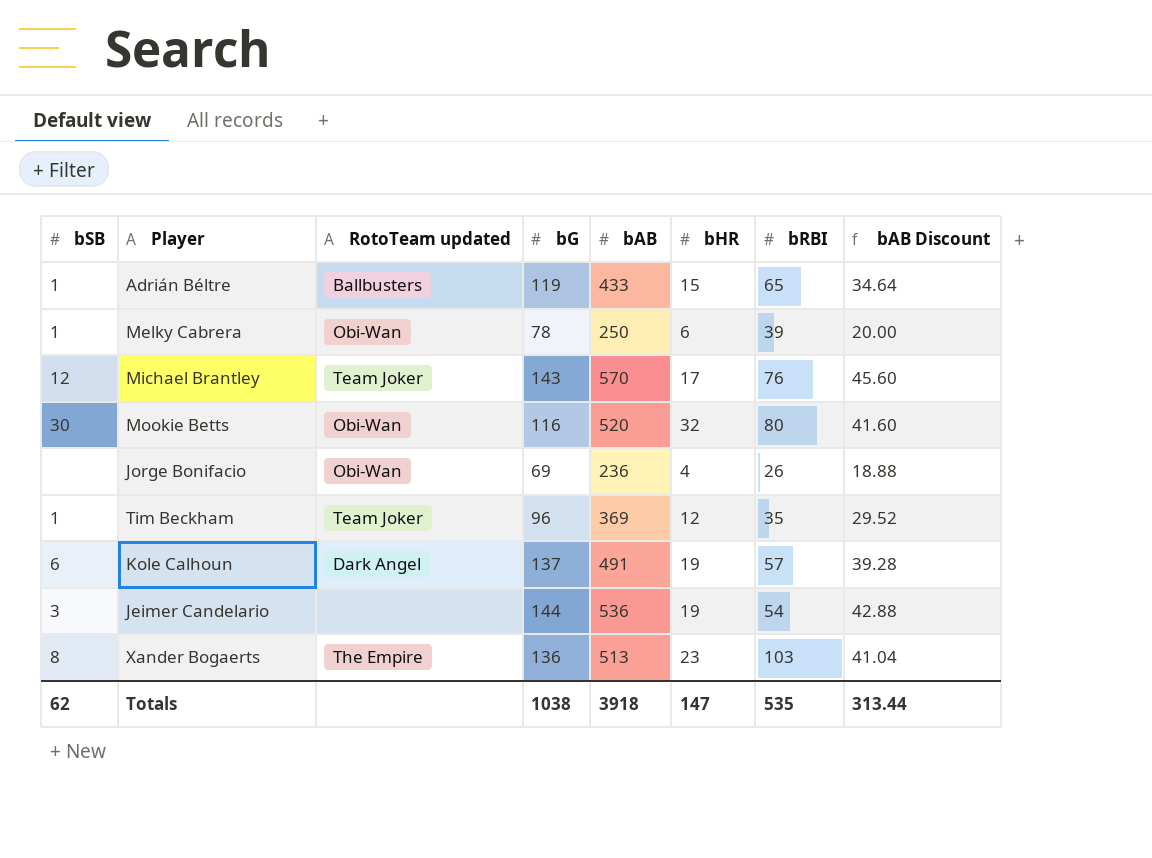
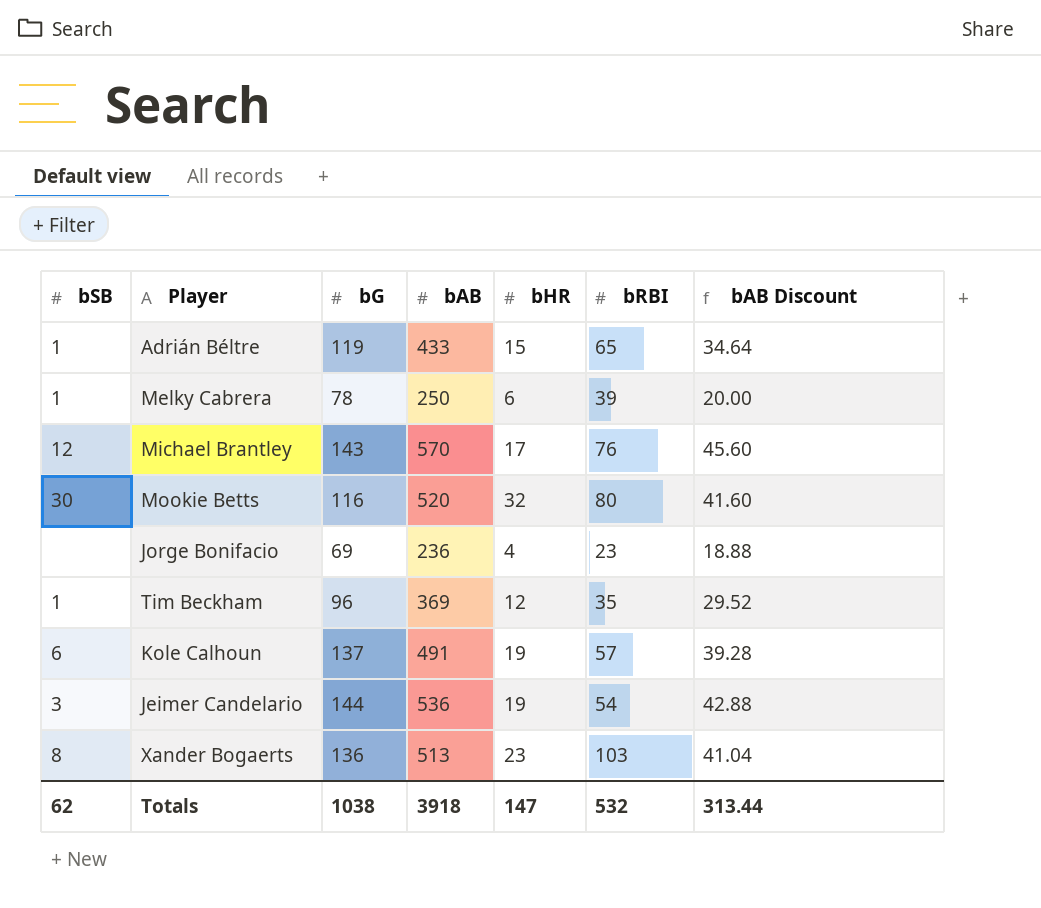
column RotoTeam updated | position: 3 -> none
Jorge Bonifacio | bRBI: 26 -> 23
Totals | bRBI: 535 -> 532

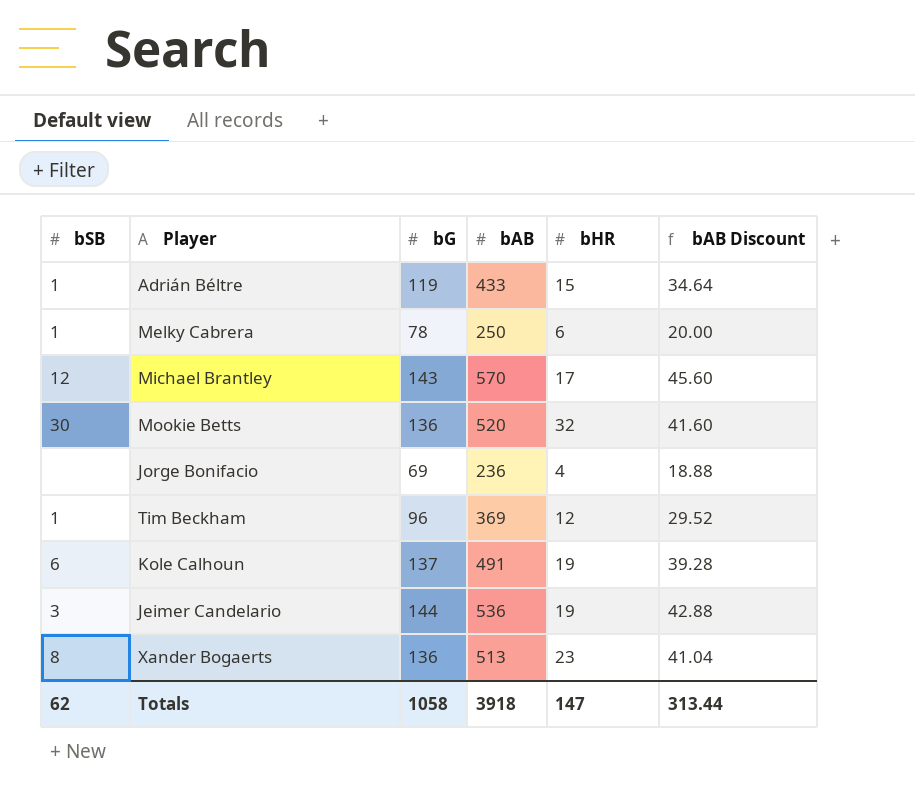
column bRBI | position: 6 -> none
Mookie Betts | bG: 116 -> 136
Totals | bG: 1038 -> 1058

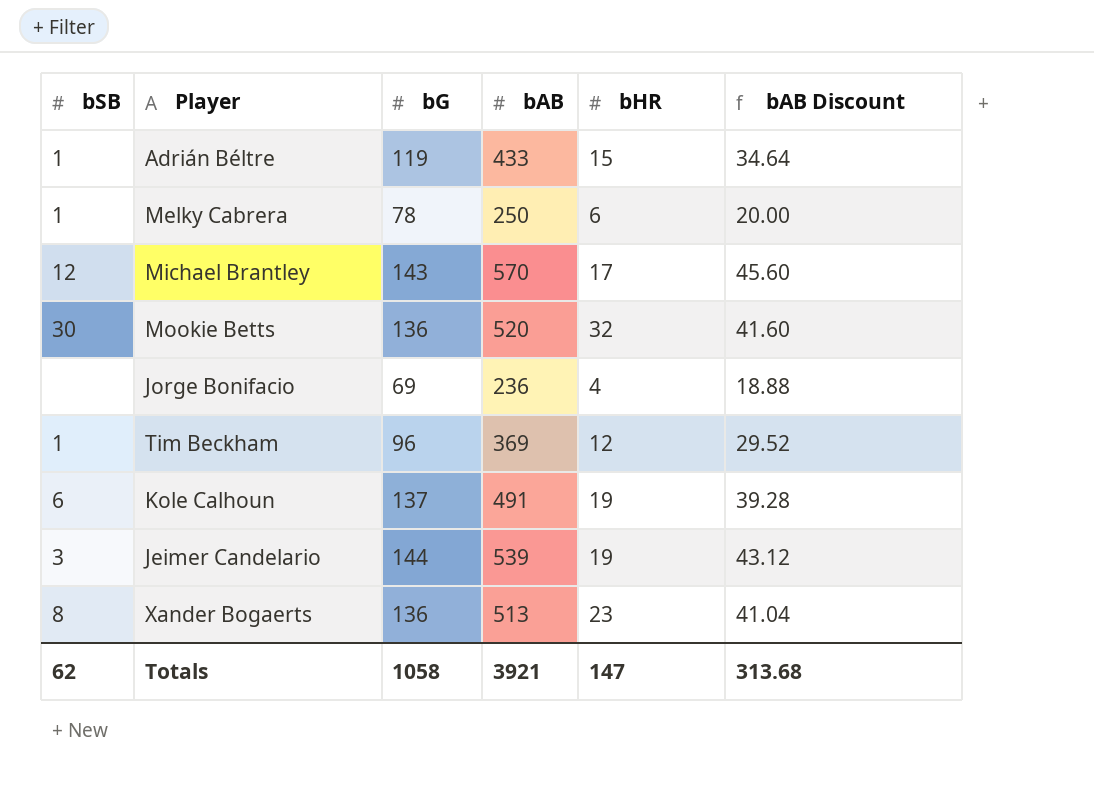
Jeimer Candelario | bAB: 536 -> 539
Jeimer Candelario | bAB Discount: 42.88 -> 43.12
Totals | bAB: 3918 -> 3921
Totals | bAB Discount: 313.44 -> 313.68

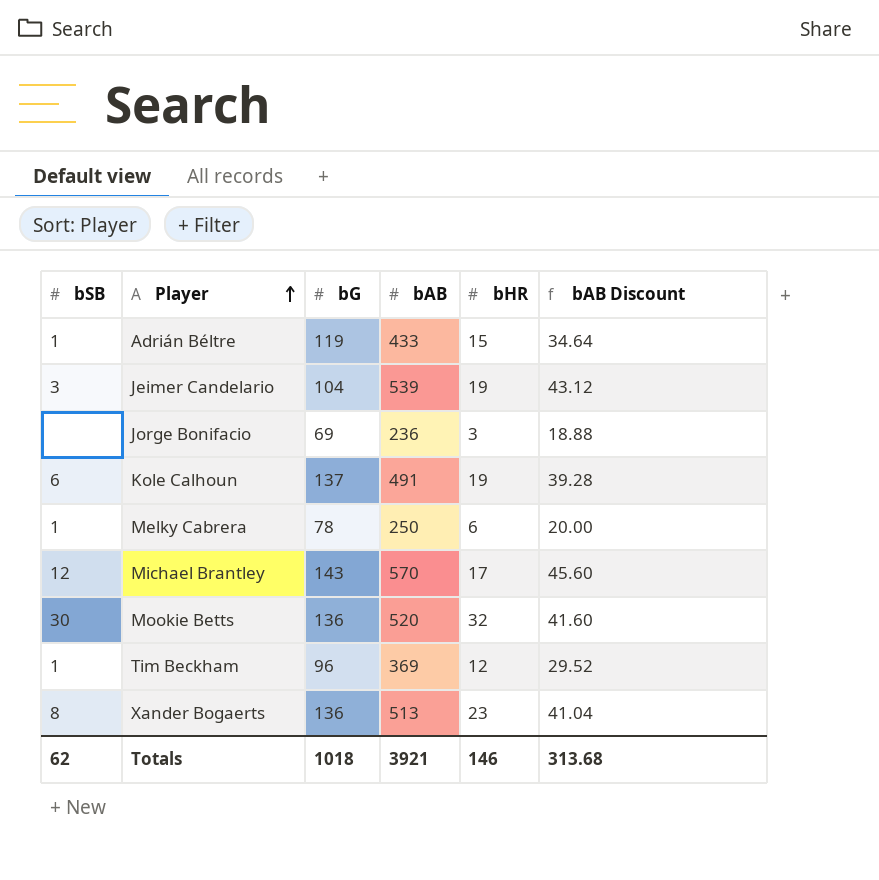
row order: none -> Player ascending
Jeimer Candelario | bG: 144 -> 104
Jorge Bonifacio | bHR: 4 -> 3
Totals | bG: 1058 -> 1018
Totals | bHR: 147 -> 146

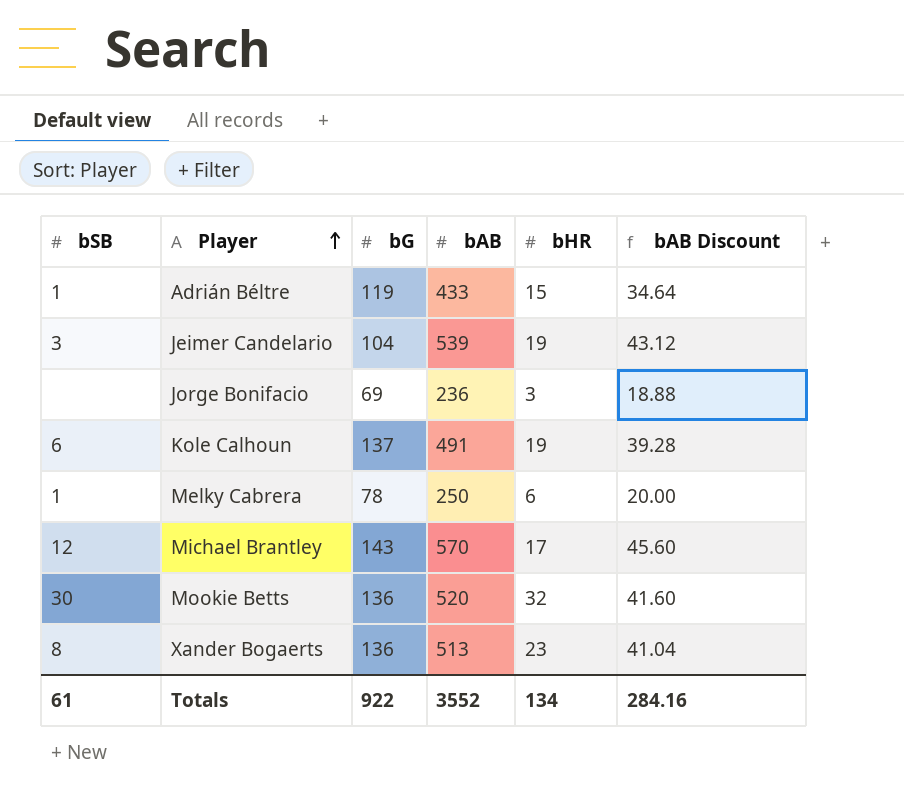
row Tim Beckham: 1 | 96 | 369 | 12 | 29.52 -> none
Totals | bSB: 62 -> 61
Totals | bG: 1018 -> 922
Totals | bAB: 3921 -> 3552
Totals | bHR: 146 -> 134
Totals | bAB Discount: 313.68 -> 284.16

